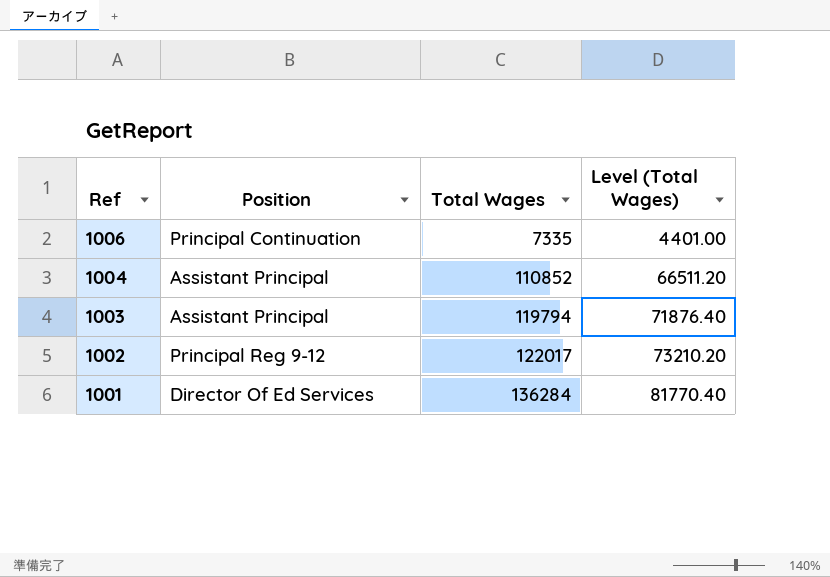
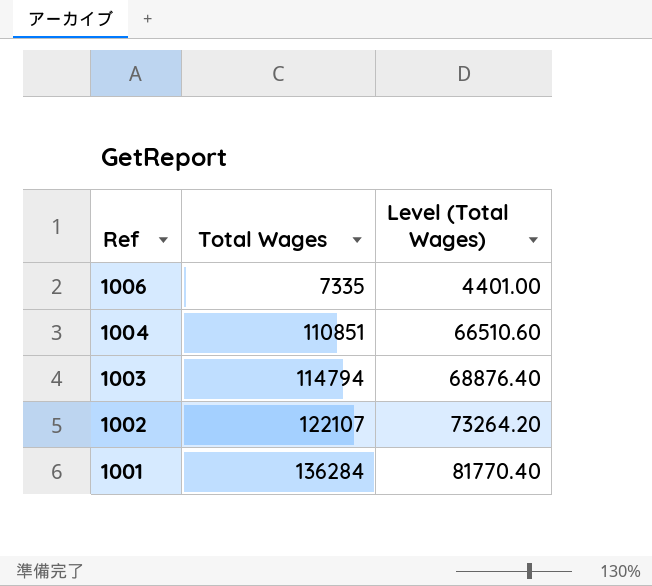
column Position | position: 2 -> none
1004 | Total Wages: 110852 -> 110851
1004 | Level (Total Wages): 66511.20 -> 66510.60
1003 | Total Wages: 119794 -> 114794
1003 | Level (Total Wages): 71876.40 -> 68876.40
1002 | Total Wages: 122017 -> 122107
1002 | Level (Total Wages): 73210.20 -> 73264.20

